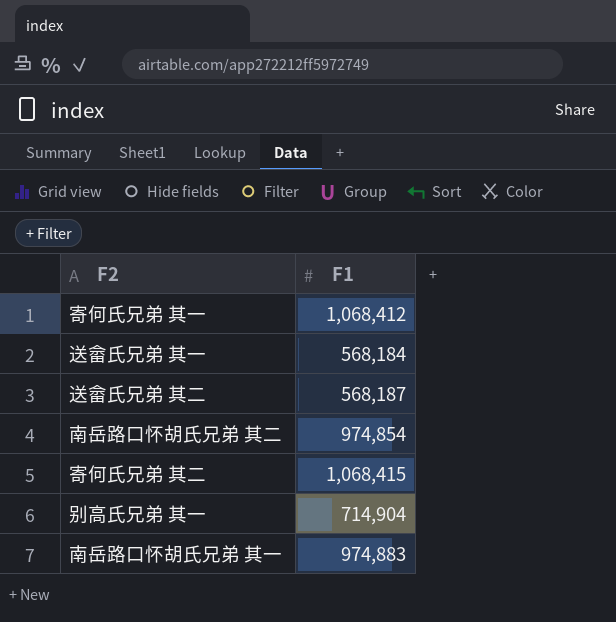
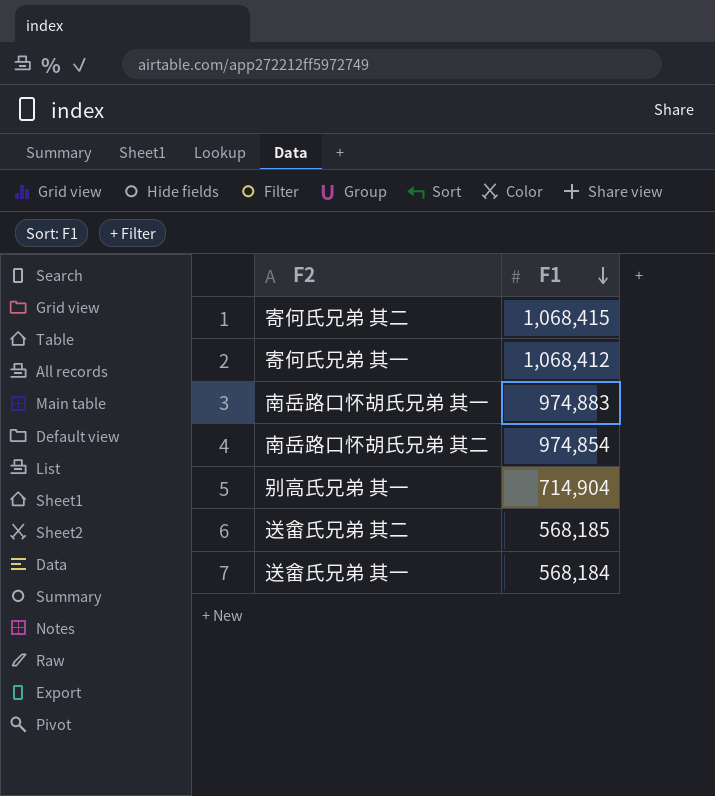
row order: none -> F1 descending
送畲氏兄弟 其二 | F1: 568,187 -> 568,185

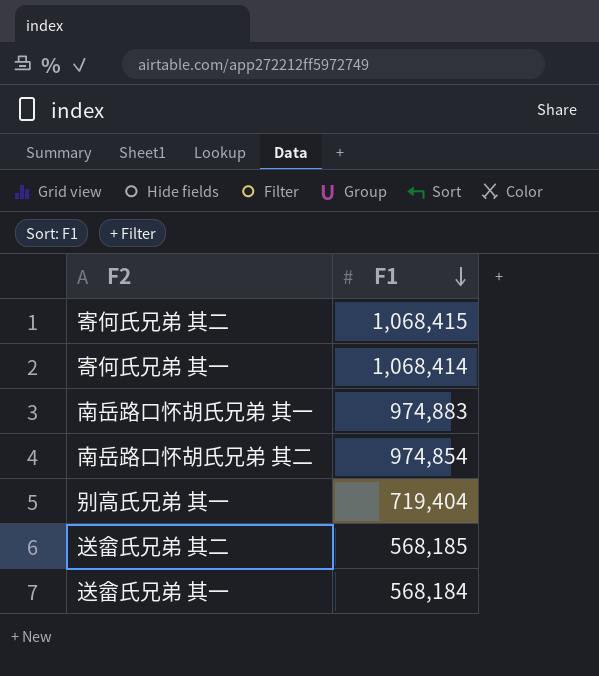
寄何氏兄弟 其一 | F1: 1,068,412 -> 1,068,414
别高氏兄弟 其一 | F1: 714,904 -> 719,404

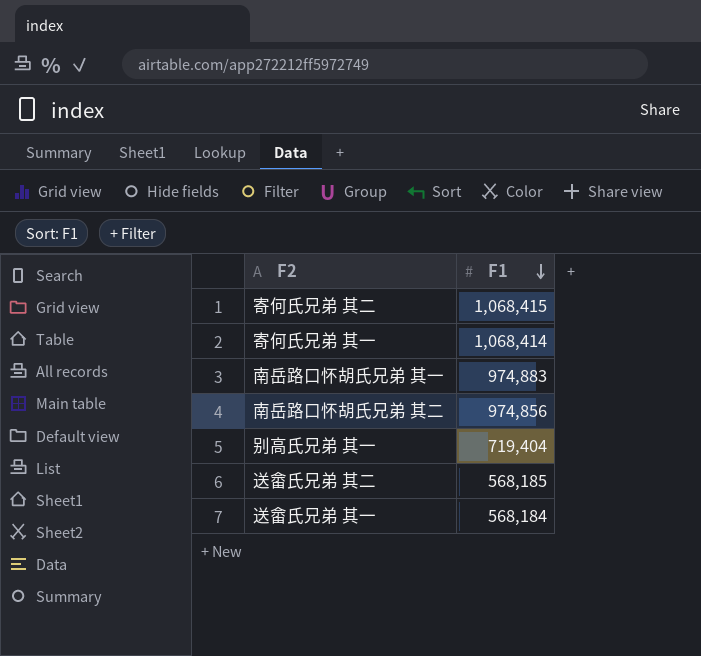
南岳路口怀胡氏兄弟 其二 | F1: 974,854 -> 974,856

